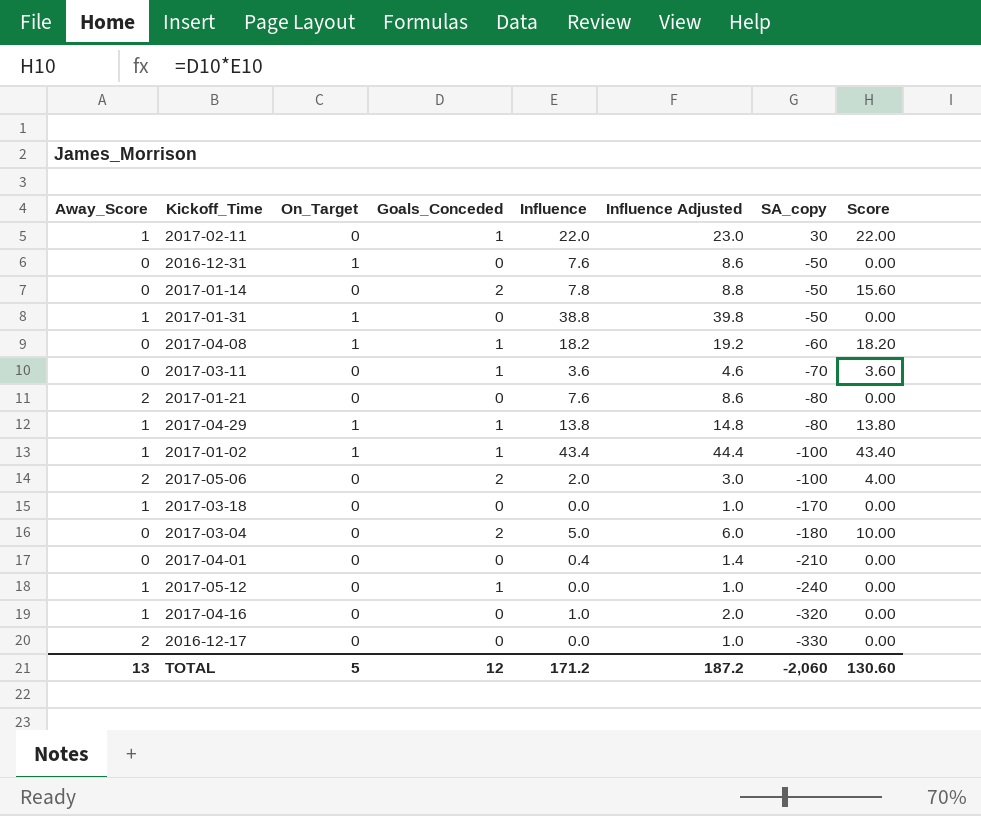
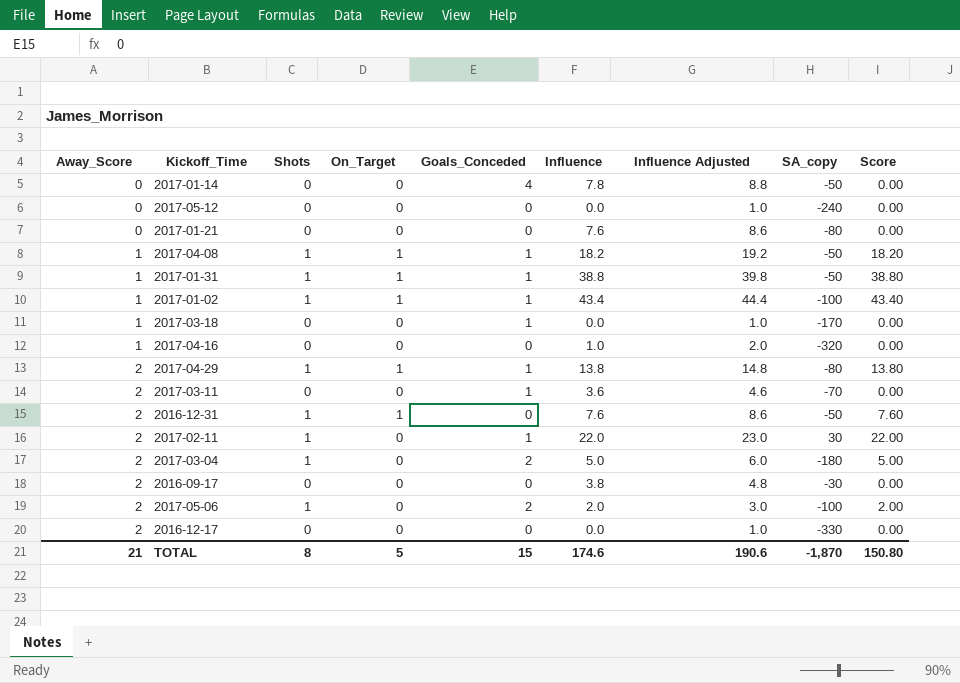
row order: SA_copy descending -> Away_Score ascending
column Shots | position: none -> 3
column Score | formula: [Goals_Conceded] * [Influence] -> [Shots] * [Influence]
row 2017-04-01: 0 | 0 | 0 | 0.4 | 1.4 | -210 | 0.00 -> none
2017-01-14 | Goals_Conceded: 2 -> 4
2017-05-12 | Away_Score: 1 -> 0
2017-05-12 | Goals_Conceded: 1 -> 0
2017-01-21 | Away_Score: 2 -> 0
2017-04-08 | Away_Score: 0 -> 1
2017-04-08 | SA_copy: -60 -> -50
2017-01-31 | Goals_Conceded: 0 -> 1
2017-03-18 | Goals_Conceded: 0 -> 1
2017-04-29 | Away_Score: 1 -> 2
2017-03-11 | Away_Score: 0 -> 2
2016-12-31 | Away_Score: 0 -> 2
2017-02-11 | Away_Score: 1 -> 2
2017-03-04 | Away_Score: 0 -> 2
row 2016-09-17: none -> 2 | 0 | 0 | 0 | 3.8 | 4.8 | -30 | 0.00
TOTAL | Away_Score: 13 -> 21
TOTAL | Goals_Conceded: 12 -> 15
TOTAL | Influence: 171.2 -> 174.6
TOTAL | Influence Adjusted: 187.2 -> 190.6
TOTAL | SA_copy: -2,060 -> -1,870
TOTAL | Score: 130.60 -> 150.80

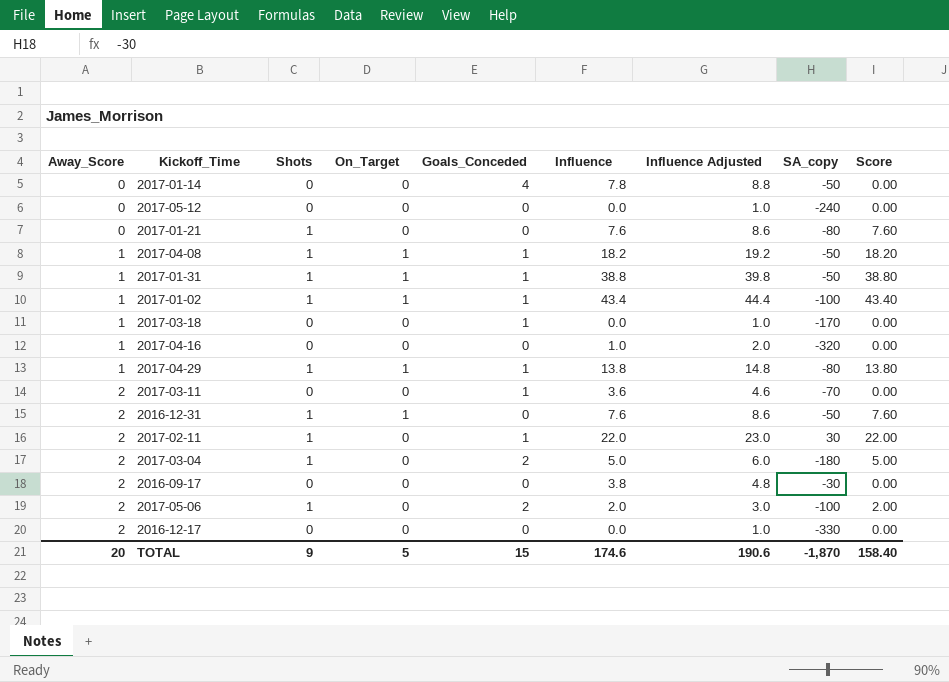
2017-01-21 | Shots: 0 -> 1
2017-01-21 | Score: 0.00 -> 7.60
2017-04-29 | Away_Score: 2 -> 1
TOTAL | Away_Score: 21 -> 20
TOTAL | Shots: 8 -> 9
TOTAL | Score: 150.80 -> 158.40

